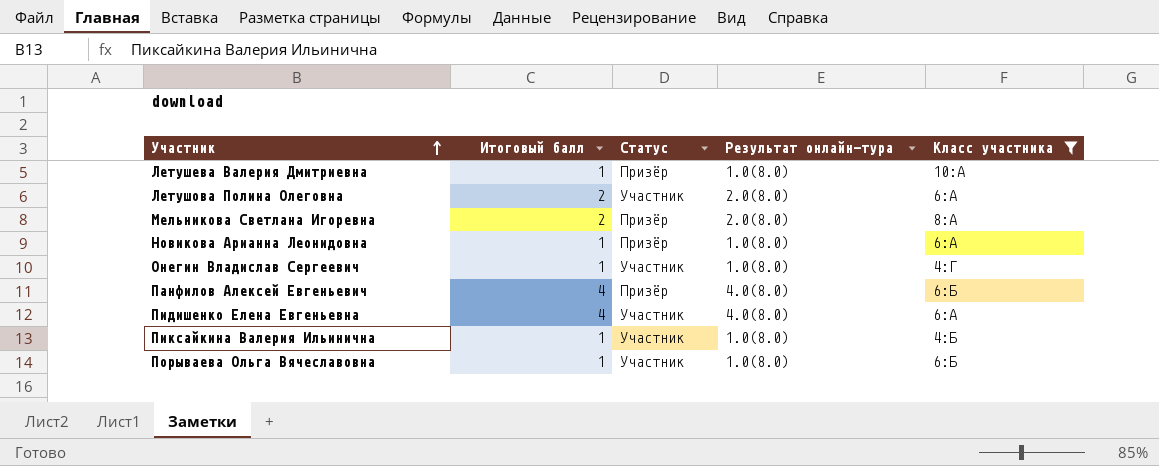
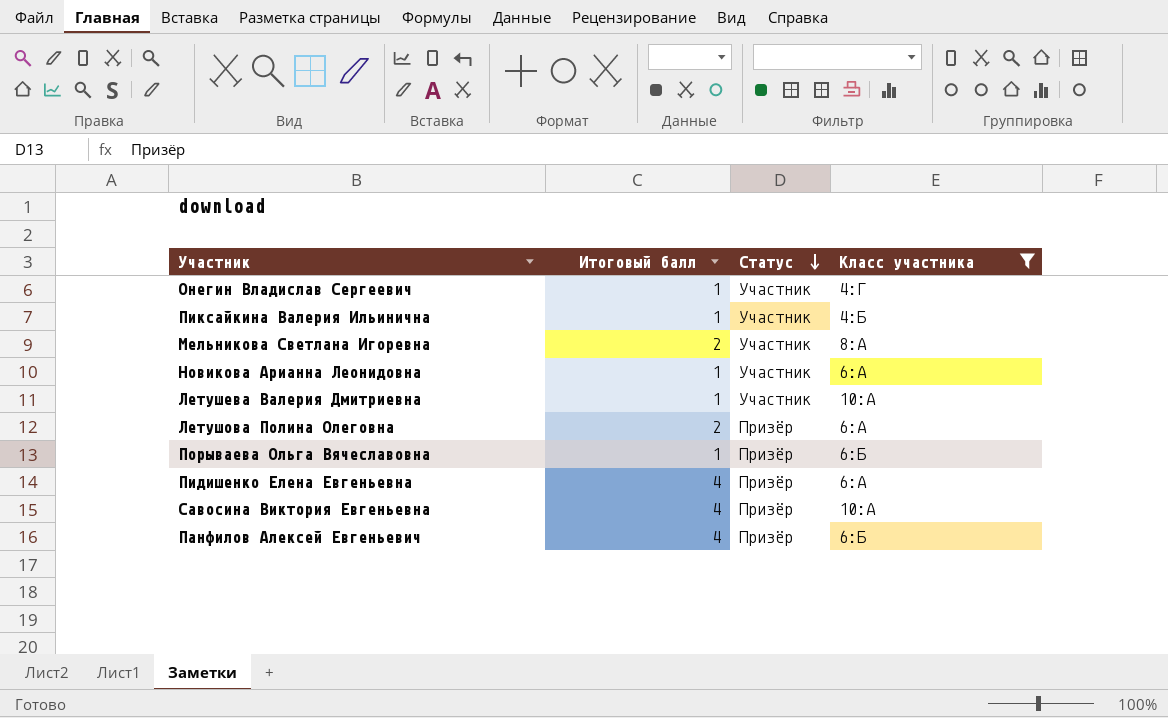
row order: Участник ascending -> Статус descending
column Результат онлайн-тура | position: 4 -> none
Мельникова Светлана Игоревна | Статус: Призёр -> Участник
Новикова Арианна Леонидовна | Статус: Призёр -> Участник
Летушева Валерия Дмитриевна | Статус: Призёр -> Участник
Летушова Полина Олеговна | Статус: Участник -> Призёр
Порываева Ольга Вячеславовна | Статус: Участник -> Призёр
Пидишенко Елена Евгеньевна | Статус: Участник -> Призёр
row Савосина Виктория Евгеньевна: none -> 4 | Призёр | 10:А

